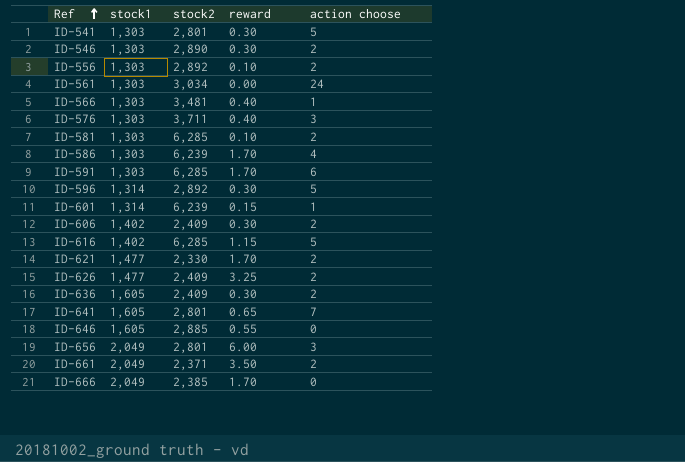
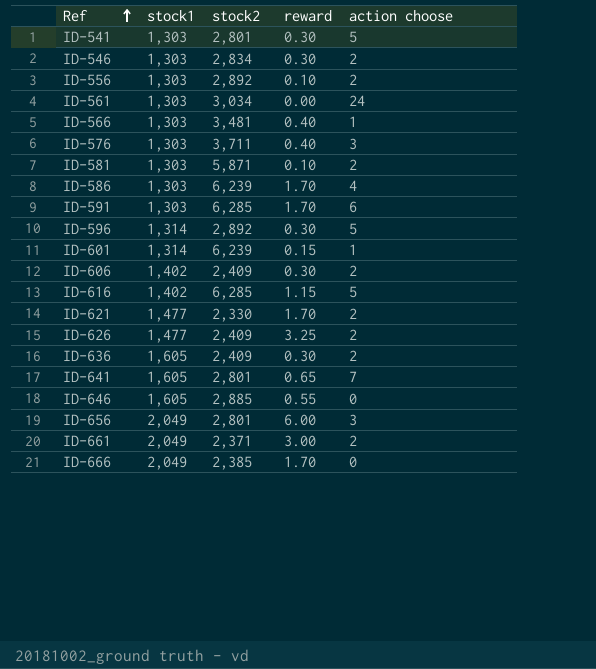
ID-546 | stock2: 2,890 -> 2,834
ID-581 | stock2: 6,285 -> 5,871
ID-661 | reward: 3.50 -> 3.00

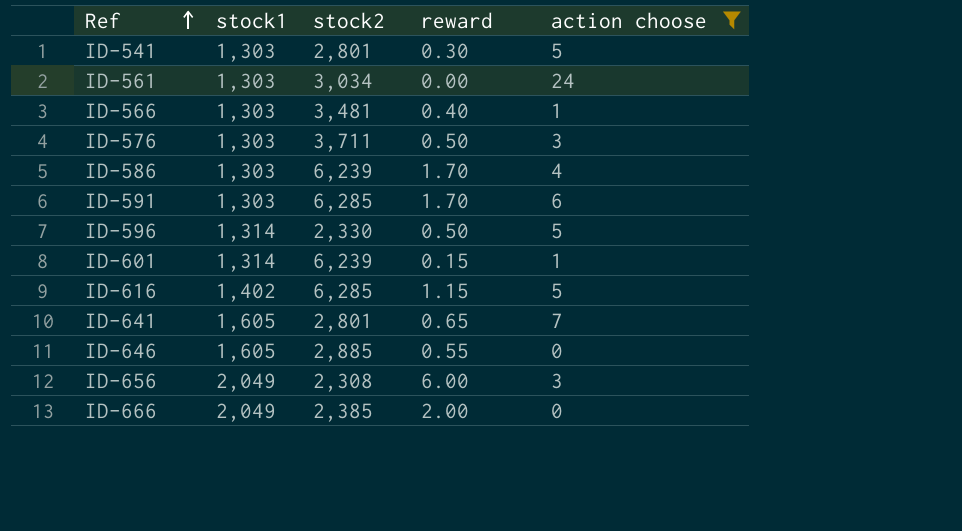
filter: none -> action choose != 2
ID-576 | reward: 0.40 -> 0.50
ID-596 | stock2: 2,892 -> 2,330
ID-596 | reward: 0.30 -> 0.50
ID-656 | stock2: 2,801 -> 2,308
ID-666 | reward: 1.70 -> 2.00

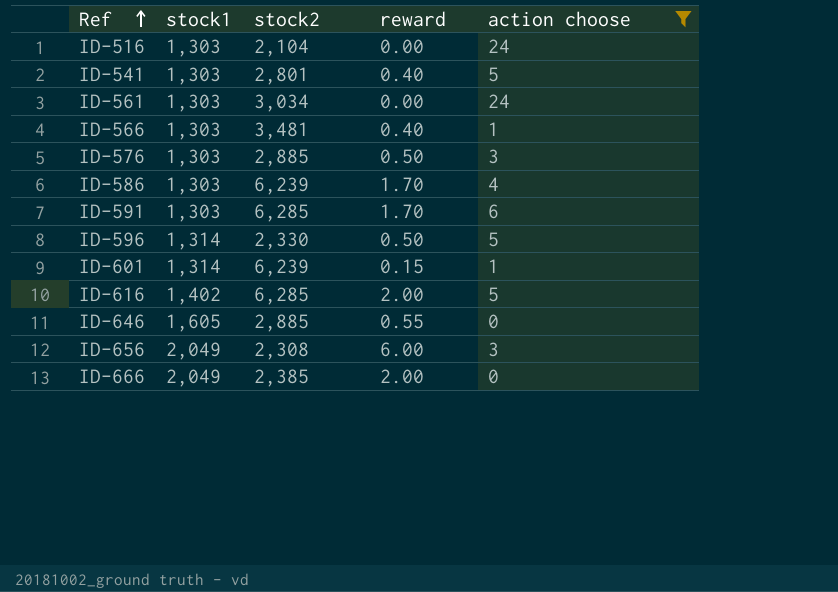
row ID-641: 1,605 | 2,801 | 0.65 | 7 -> none
row ID-516: none -> 1,303 | 2,104 | 0.00 | 24
ID-541 | reward: 0.30 -> 0.40
ID-576 | stock2: 3,711 -> 2,885
ID-616 | reward: 1.15 -> 2.00

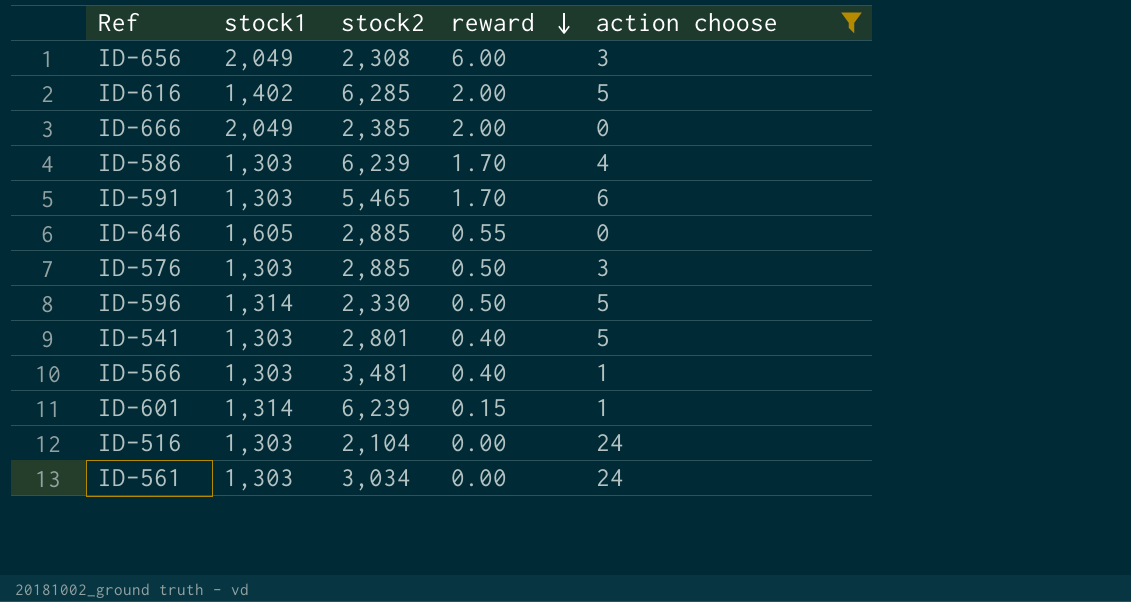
row order: Ref ascending -> reward descending
ID-591 | stock2: 6,285 -> 5,465

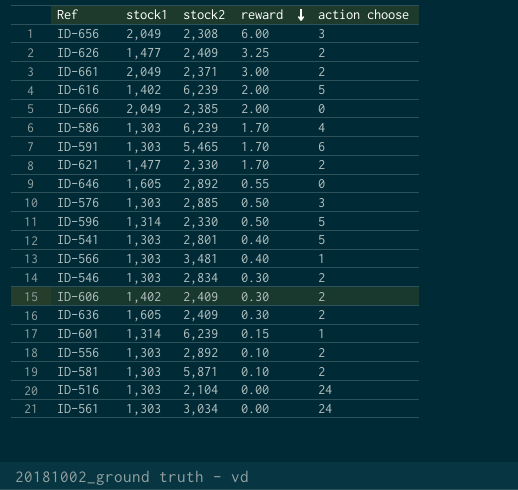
filter: action choose != 2 -> none
ID-616 | stock2: 6,285 -> 6,239
ID-646 | stock2: 2,885 -> 2,892

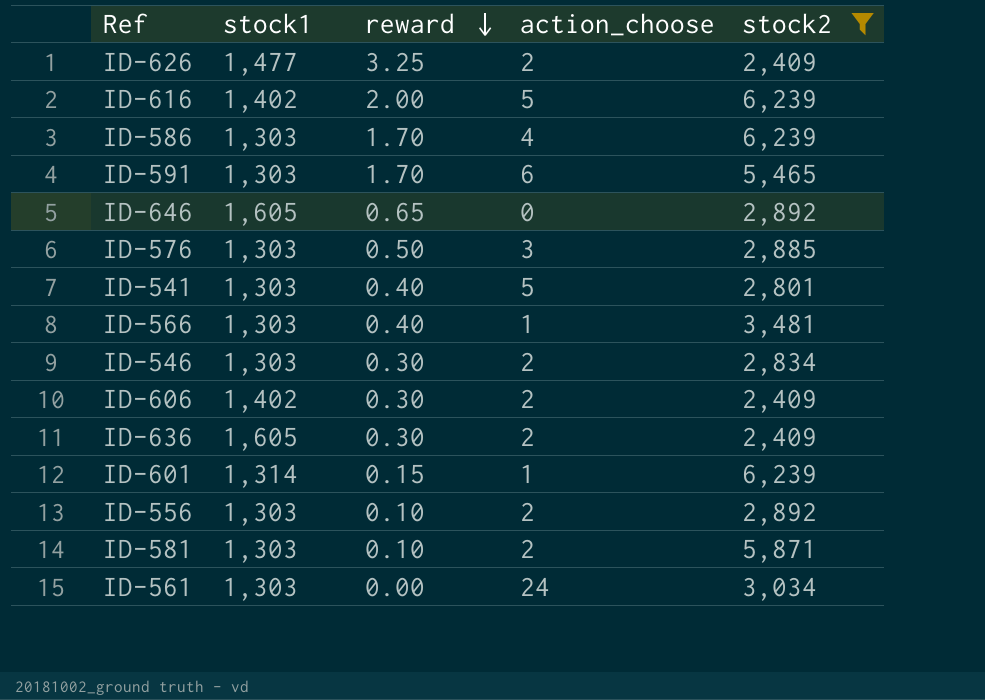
filter: none -> stock2 >= 2,409
column name: action choose -> action_choose
column stock2 | position: 3 -> 5
ID-646 | reward: 0.55 -> 0.65

